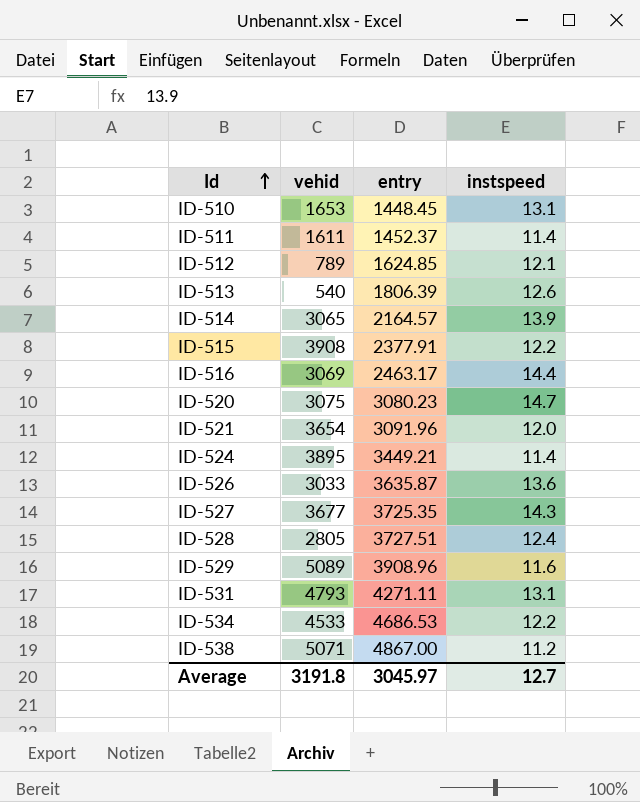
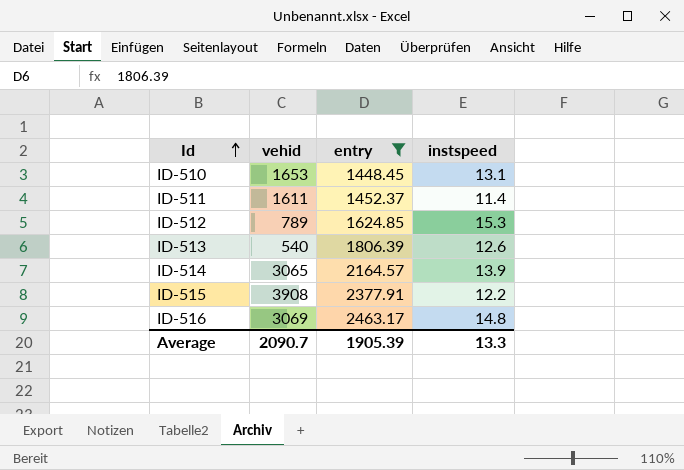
filter: none -> entry <= 2463.17
ID-512 | instspeed: 12.1 -> 15.3
ID-516 | instspeed: 14.4 -> 14.8
Average | vehid: 3191.8 -> 2090.7
Average | entry: 3045.97 -> 1905.39
Average | instspeed: 12.7 -> 13.3

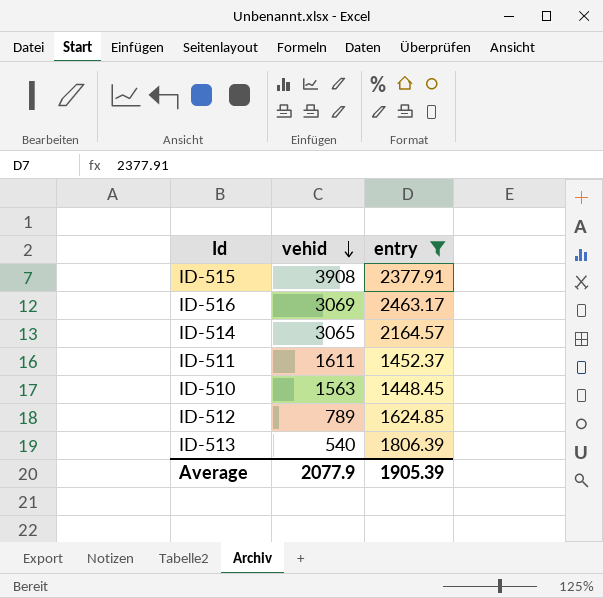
row order: Id ascending -> vehid descending
column instspeed | position: 4 -> none
ID-510 | vehid: 1653 -> 1563
Average | vehid: 2090.7 -> 2077.9

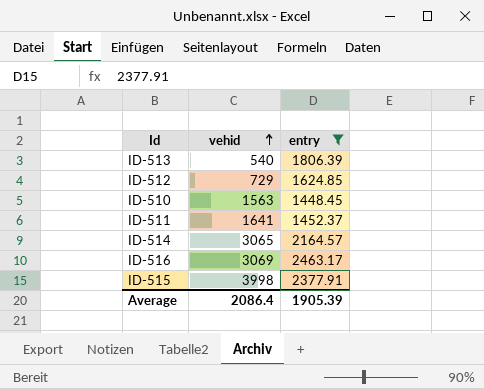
row order: vehid descending -> vehid ascending
ID-512 | vehid: 789 -> 729
ID-511 | vehid: 1611 -> 1641
ID-515 | vehid: 3908 -> 3998
Average | vehid: 2077.9 -> 2086.4

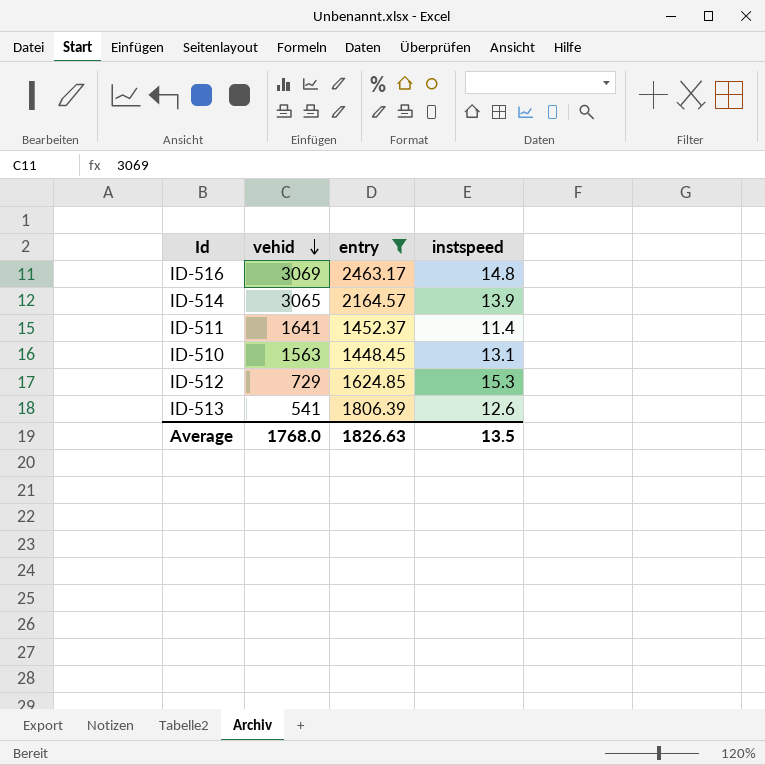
row order: vehid ascending -> vehid descending
column instspeed | position: none -> 4
row ID-515: 3998 | 2377.91 -> none
ID-513 | vehid: 540 -> 541
Average | vehid: 2086.4 -> 1768.0
Average | entry: 1905.39 -> 1826.63

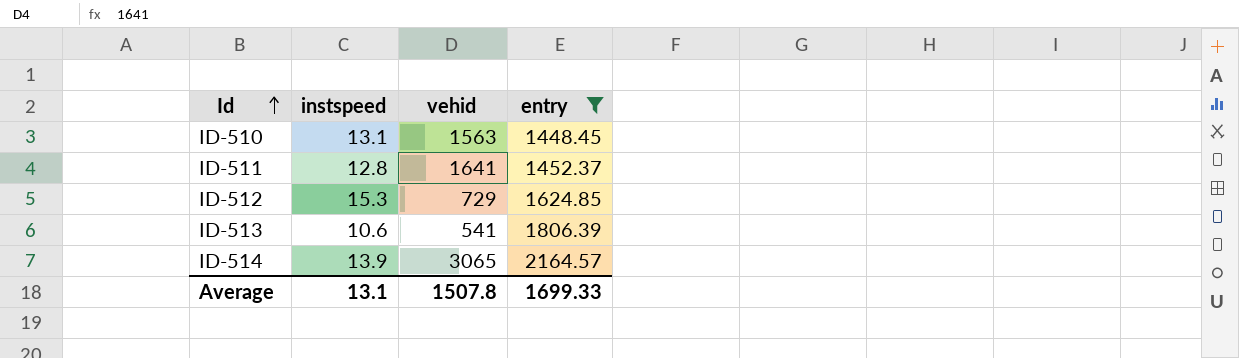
row order: vehid descending -> Id ascending
column instspeed | position: 4 -> 2
row ID-516: 3069 | 2463.17 | 14.8 -> none
ID-511 | instspeed: 11.4 -> 12.8
ID-513 | instspeed: 12.6 -> 10.6
Average | instspeed: 13.5 -> 13.1
Average | vehid: 1768.0 -> 1507.8
Average | entry: 1826.63 -> 1699.33

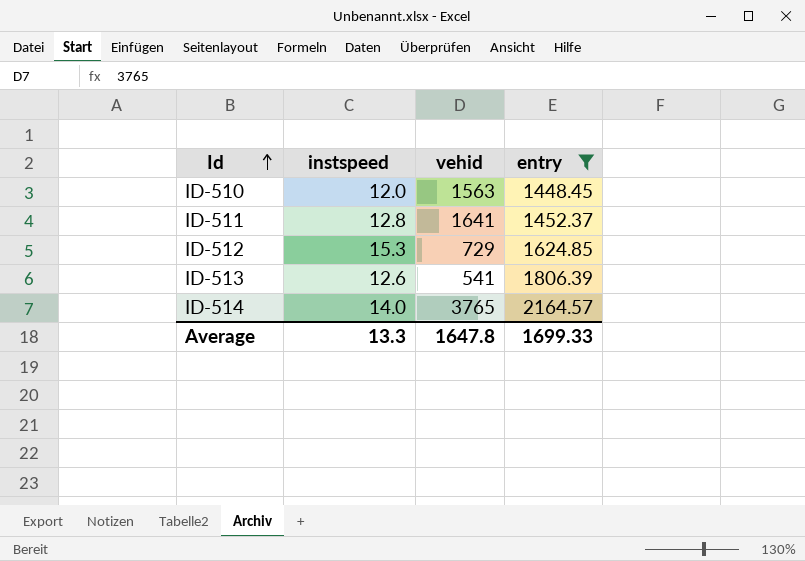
ID-510 | instspeed: 13.1 -> 12.0
ID-513 | instspeed: 10.6 -> 12.6
ID-514 | instspeed: 13.9 -> 14.0
ID-514 | vehid: 3065 -> 3765
Average | instspeed: 13.1 -> 13.3
Average | vehid: 1507.8 -> 1647.8

